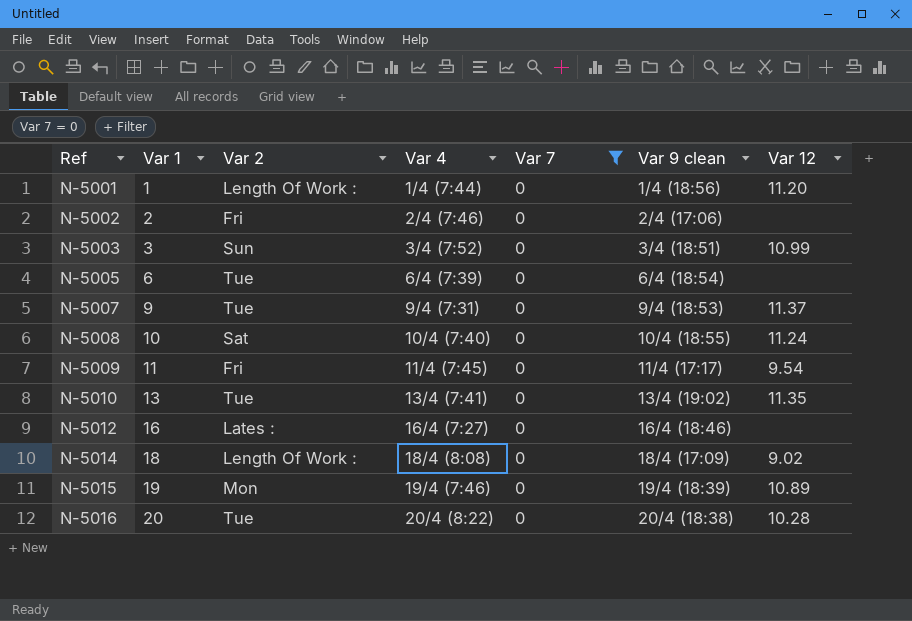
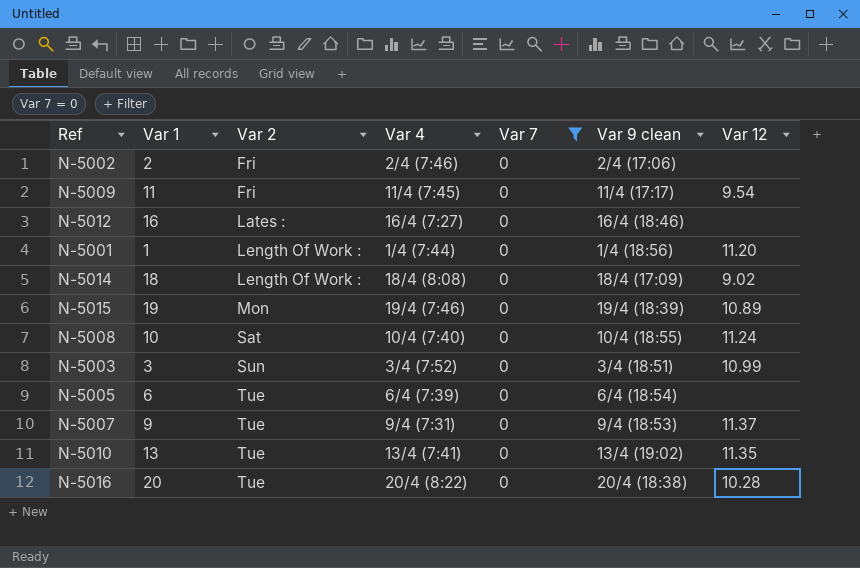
row order: Ref ascending -> Var 2 ascending

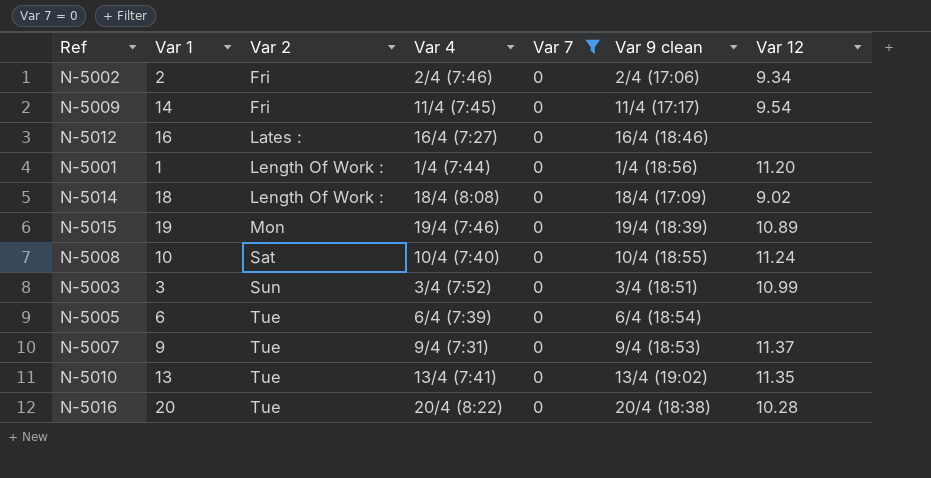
N-5002 | Var 12: none -> 9.34
N-5009 | Var 1: 11 -> 14

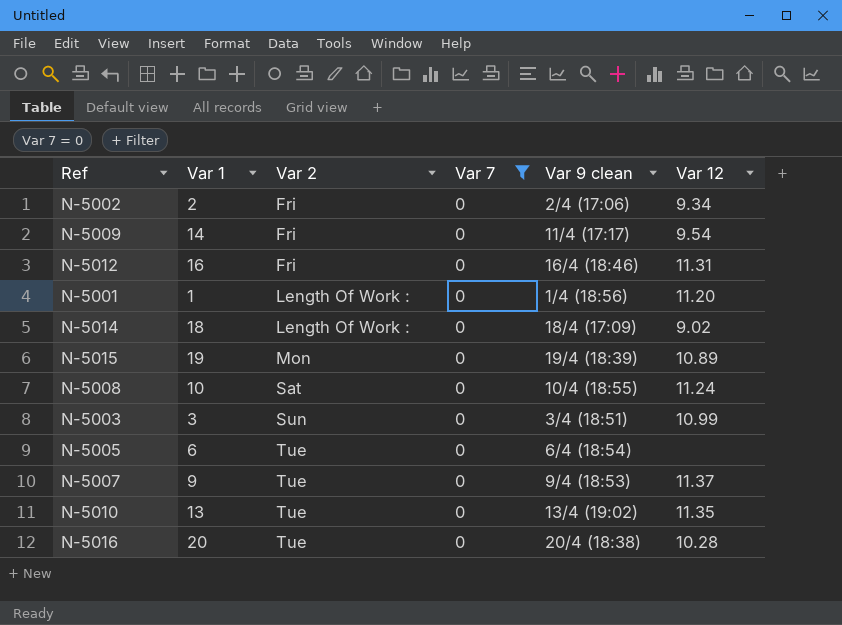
column Var 4 | position: 4 -> none
N-5012 | Var 2: Lates : -> Fri
N-5012 | Var 12: none -> 11.31

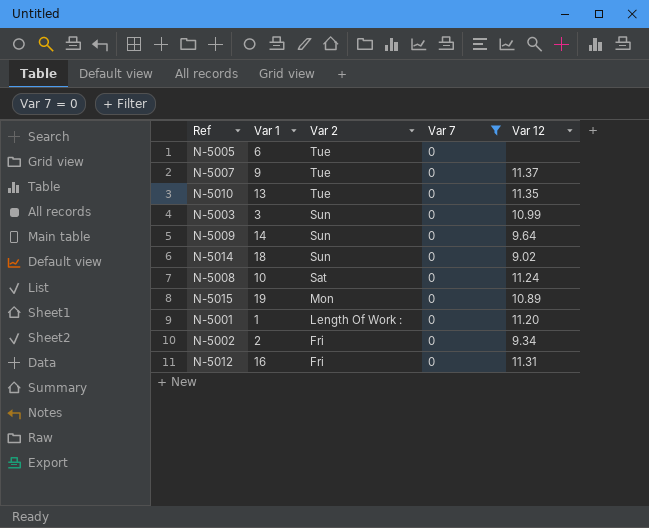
row order: Var 2 ascending -> Var 2 descending
column Var 9 clean | position: 5 -> none
row N-5016: 20 | Tue | 0 | 20/4 (18:38) | 10.28 -> none
N-5009 | Var 2: Fri -> Sun
N-5009 | Var 12: 9.54 -> 9.64
N-5014 | Var 2: Length Of Work : -> Sun

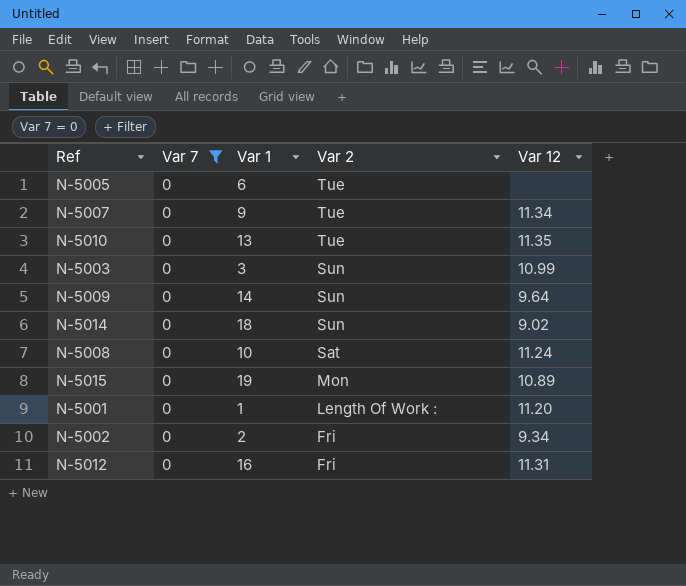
column Var 7 | position: 4 -> 2
N-5007 | Var 12: 11.37 -> 11.34

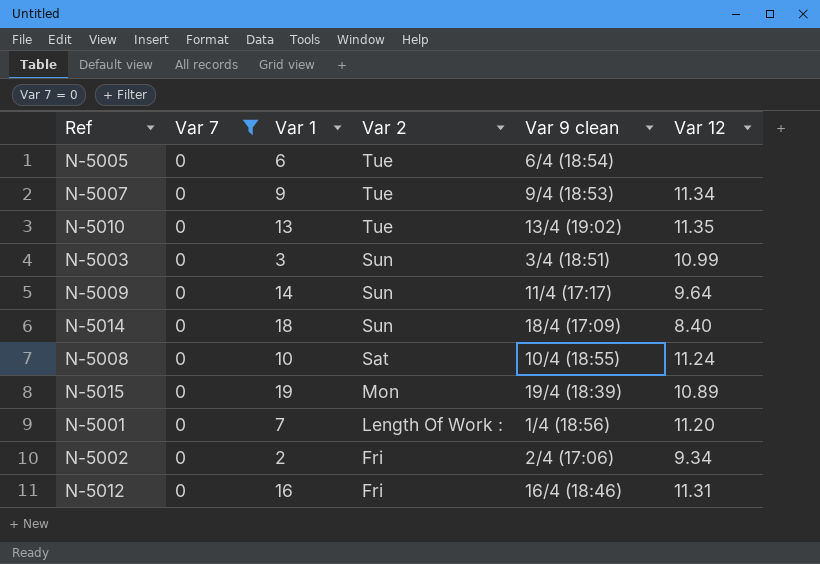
column Var 9 clean | position: none -> 5
N-5014 | Var 12: 9.02 -> 8.40
N-5001 | Var 1: 1 -> 7

